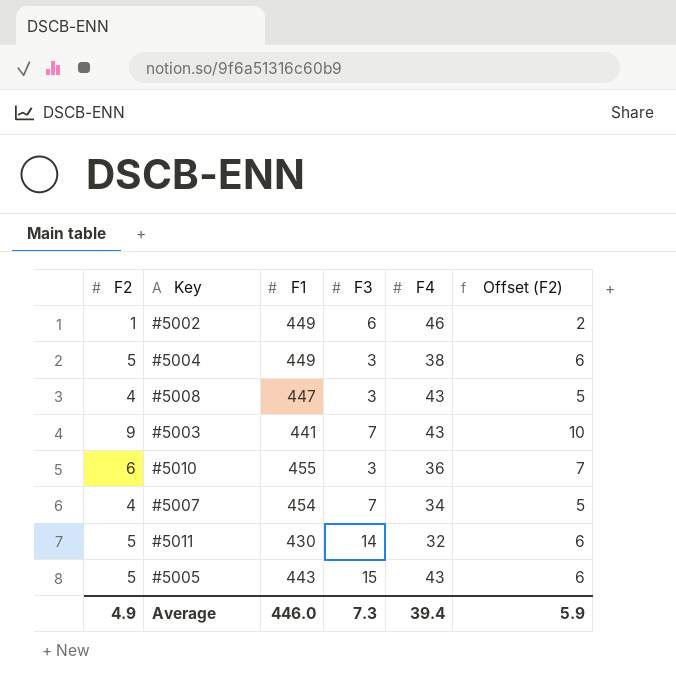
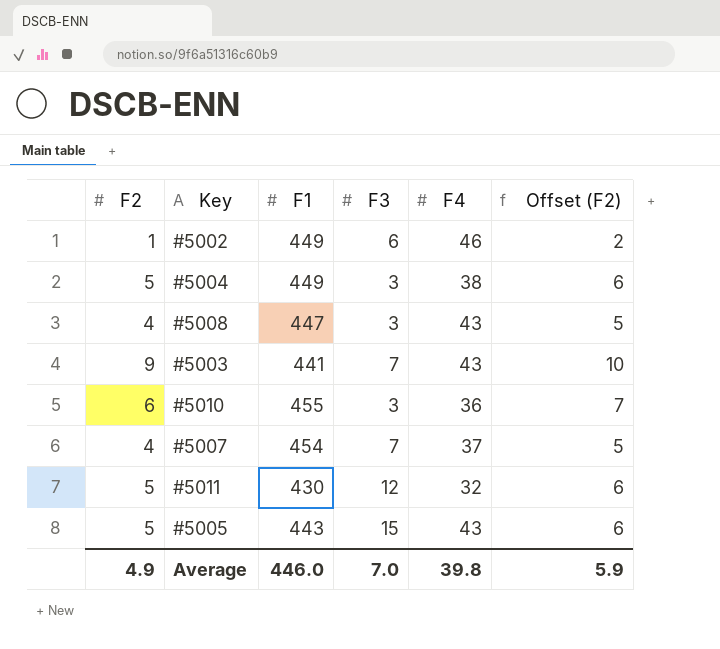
#5007 | F4: 34 -> 37
#5011 | F3: 14 -> 12
Average | F3: 7.3 -> 7.0
Average | F4: 39.4 -> 39.8

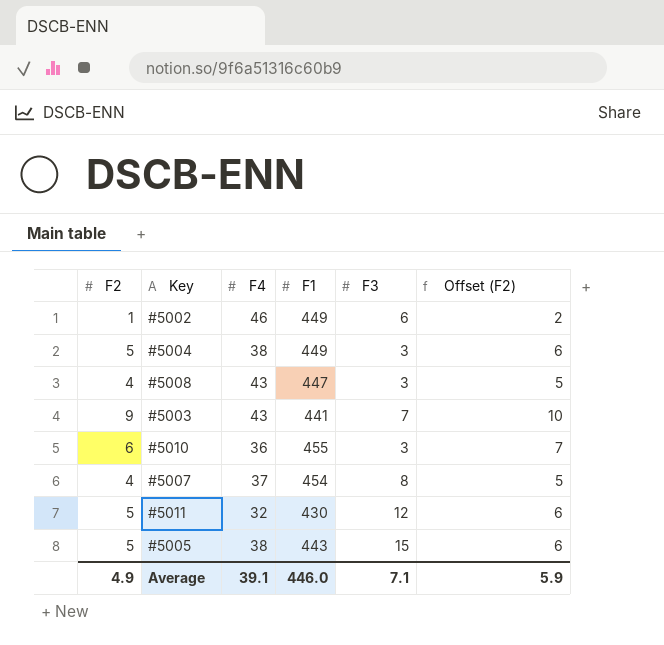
column F4 | position: 5 -> 3
#5007 | F3: 7 -> 8
#5005 | F4: 43 -> 38
Average | F4: 39.8 -> 39.1
Average | F3: 7.0 -> 7.1

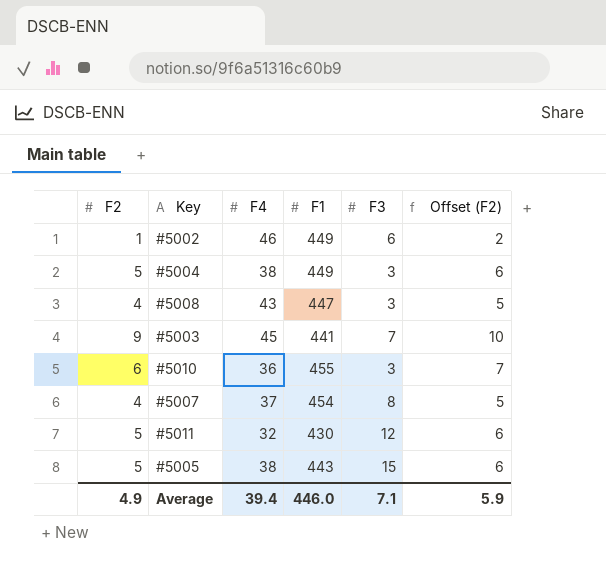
#5003 | F4: 43 -> 45
Average | F4: 39.1 -> 39.4

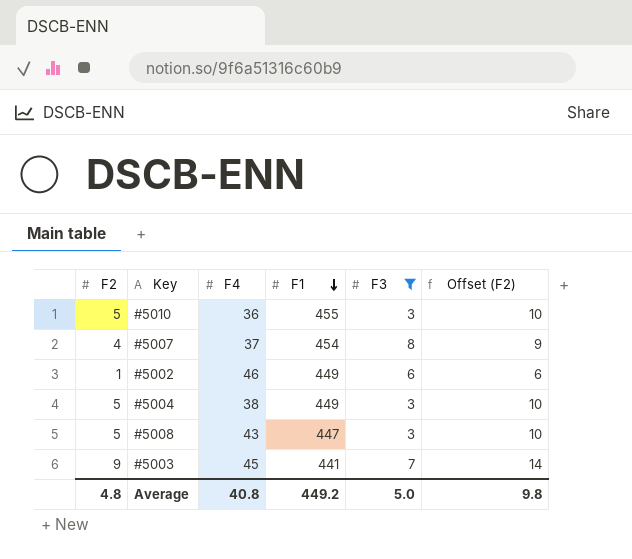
filter: none -> F3 <= 8
row order: none -> F1 descending
column Offset (F2) | formula: [F2] + 1 -> [F2] + 5
#5010 | F2: 6 -> 5
#5008 | F2: 4 -> 5
Average | F2: 4.9 -> 4.8
Average | F4: 39.4 -> 40.8
Average | F1: 446.0 -> 449.2
Average | F3: 7.1 -> 5.0
Average | Offset (F2): 5.9 -> 9.8

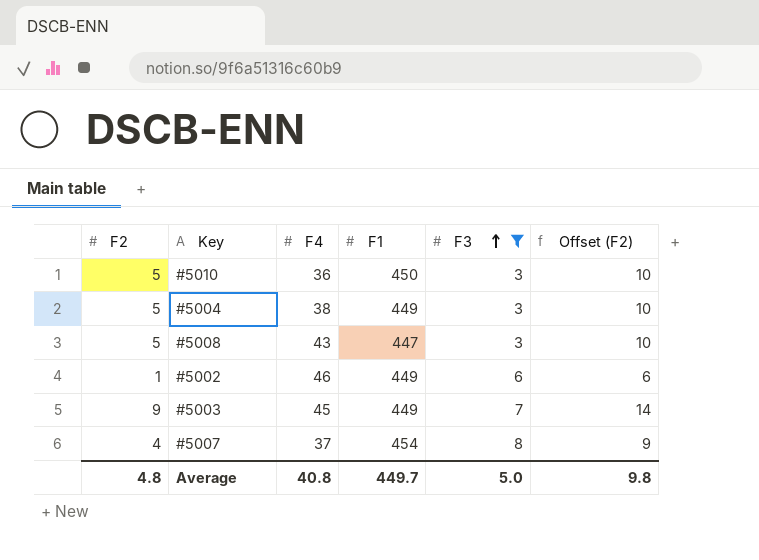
row order: F1 descending -> F3 ascending
#5010 | F1: 455 -> 450
#5003 | F1: 441 -> 449
Average | F1: 449.2 -> 449.7

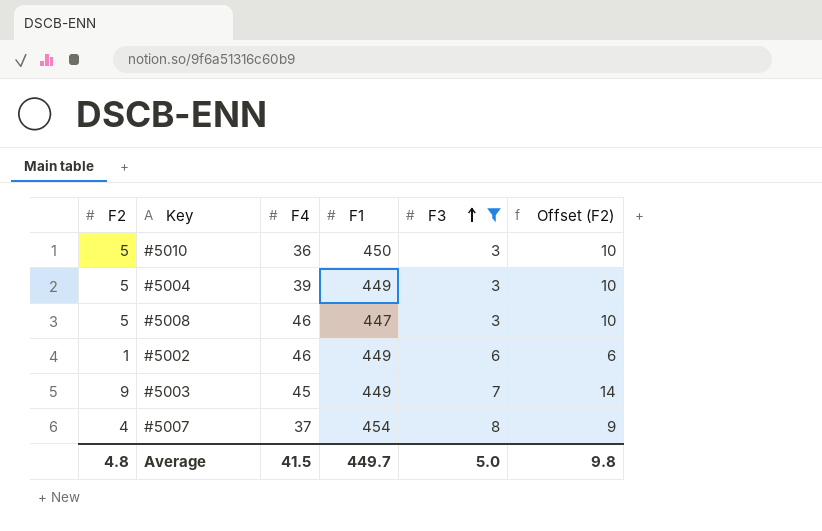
#5004 | F4: 38 -> 39
#5008 | F4: 43 -> 46
Average | F4: 40.8 -> 41.5

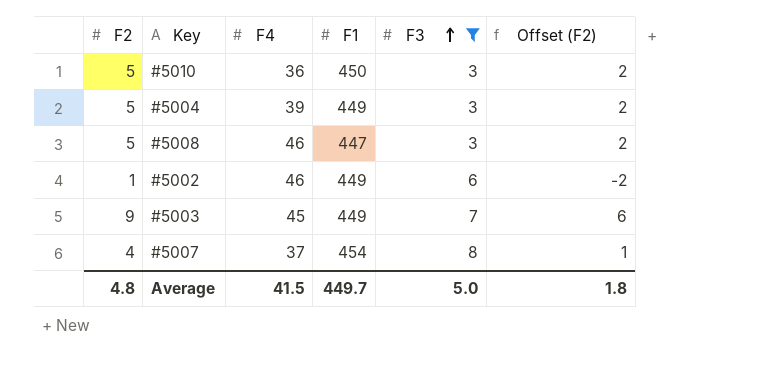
column Offset (F2) | formula: [F2] + 5 -> [F2] - 3
Average | Offset (F2): 9.8 -> 1.8

